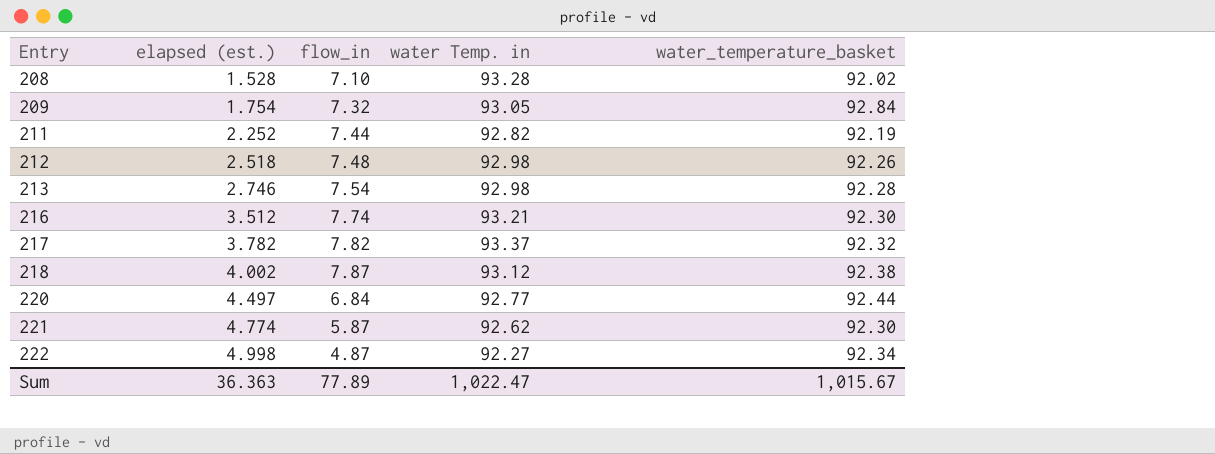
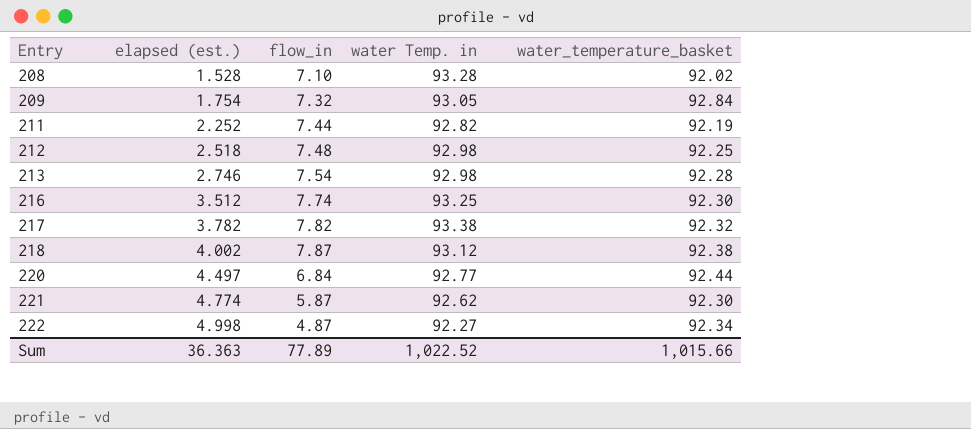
212 | water_temperature_basket: 92.26 -> 92.25
216 | water Temp. in: 93.21 -> 93.25
217 | water Temp. in: 93.37 -> 93.38
Sum | water Temp. in: 1,022.47 -> 1,022.52
Sum | water_temperature_basket: 1,015.67 -> 1,015.66

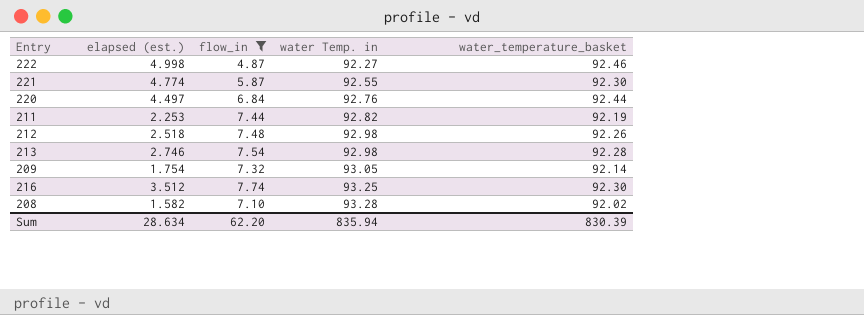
filter: none -> flow_in <= 7.74
row order: Entry ascending -> water Temp. in ascending
222 | water_temperature_basket: 92.34 -> 92.46
221 | water Temp. in: 92.62 -> 92.55
220 | water Temp. in: 92.77 -> 92.76
211 | elapsed (est.): 2.252 -> 2.253
212 | water_temperature_basket: 92.25 -> 92.26
209 | water_temperature_basket: 92.84 -> 92.14
208 | elapsed (est.): 1.528 -> 1.582
Sum | elapsed (est.): 36.363 -> 28.634
Sum | flow_in: 77.89 -> 62.20
Sum | water Temp. in: 1,022.52 -> 835.94
Sum | water_temperature_basket: 1,015.66 -> 830.39

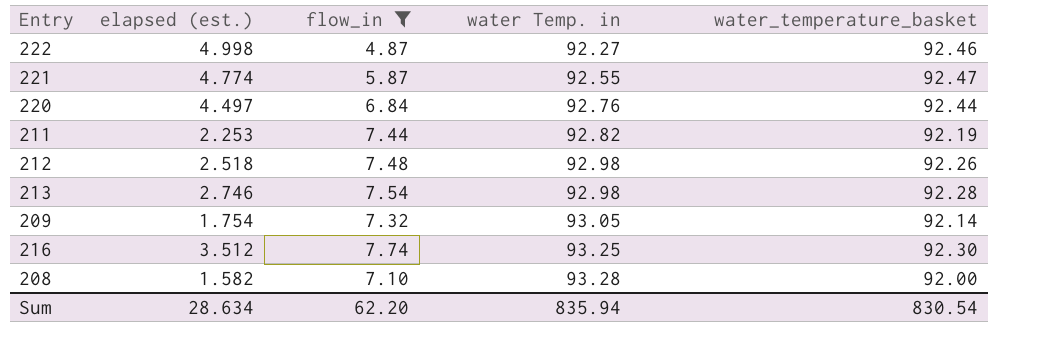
221 | water_temperature_basket: 92.30 -> 92.47
208 | water_temperature_basket: 92.02 -> 92.00
Sum | water_temperature_basket: 830.39 -> 830.54

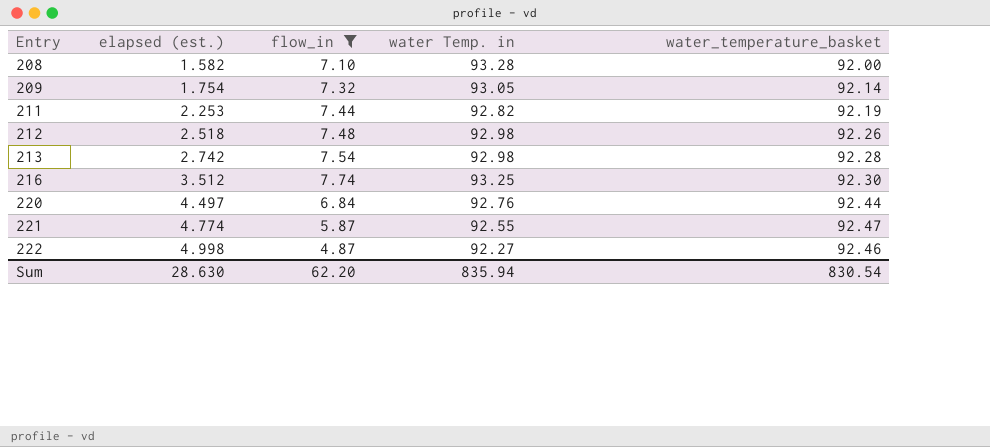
row order: water Temp. in ascending -> Entry ascending
213 | elapsed (est.): 2.746 -> 2.742
Sum | elapsed (est.): 28.634 -> 28.630

